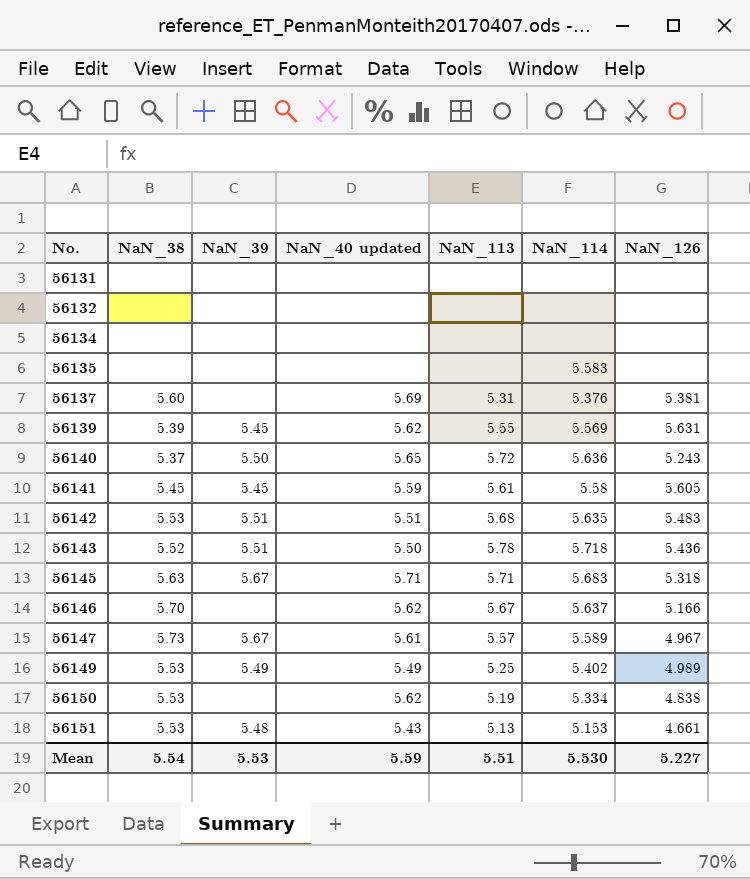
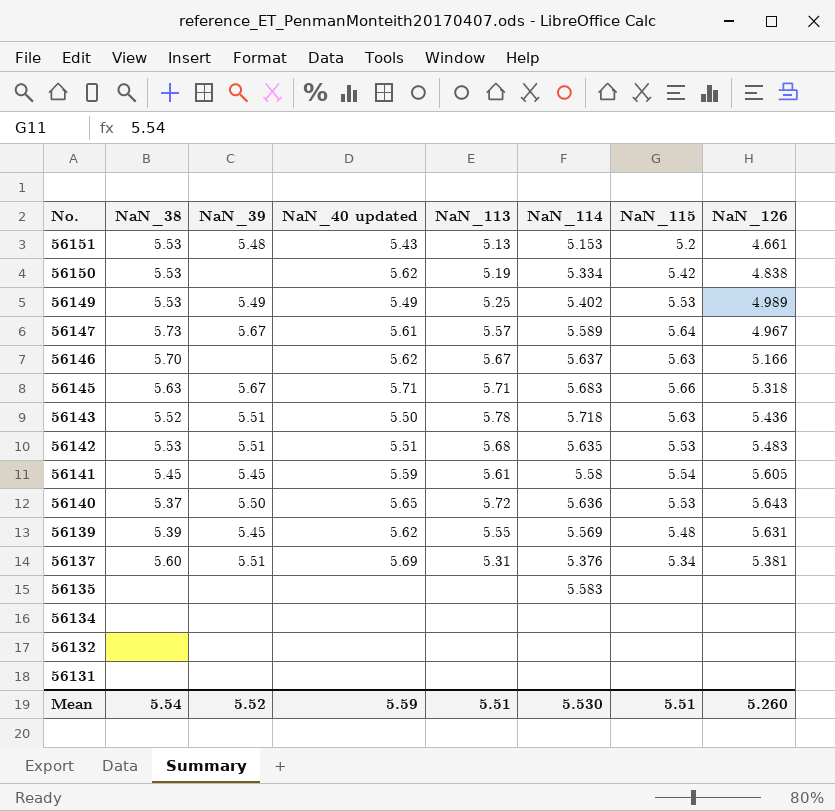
row order: No. ascending -> No. descending
column NaN_115 | position: none -> 7
56140 | NaN_126: 5.243 -> 5.643
56137 | NaN_39: none -> 5.51
Mean | NaN_39: 5.53 -> 5.52
Mean | NaN_126: 5.227 -> 5.260

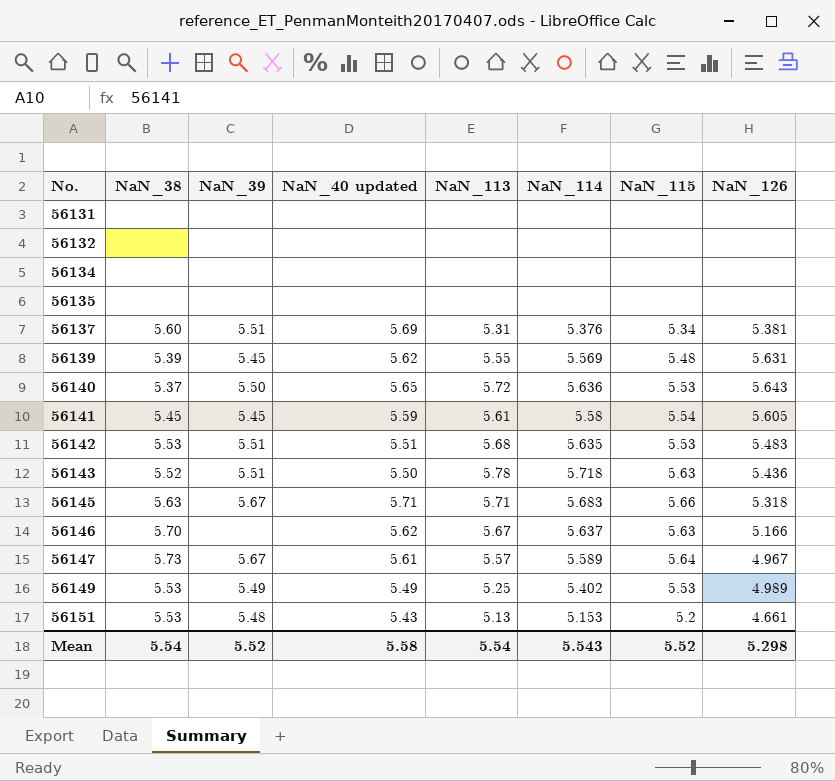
row order: No. descending -> No. ascending
row 56150: 5.53 | none | 5.62 | 5.19 | 5.334 | 5.42 | 4.838 -> none
56135 | NaN_114: 5.583 -> none
Mean | NaN_40 updated: 5.59 -> 5.58
Mean | NaN_113: 5.51 -> 5.54
Mean | NaN_114: 5.530 -> 5.543
Mean | NaN_115: 5.51 -> 5.52
Mean | NaN_126: 5.260 -> 5.298

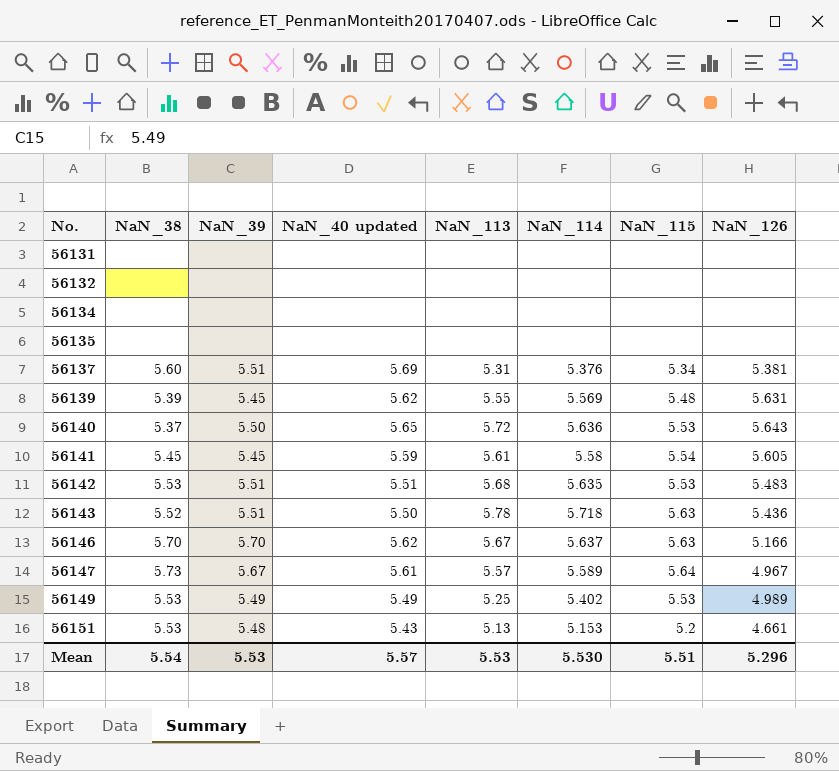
row 56145: 5.63 | 5.67 | 5.71 | 5.71 | 5.683 | 5.66 | 5.318 -> none
56146 | NaN_39: none -> 5.70
Mean | NaN_39: 5.52 -> 5.53
Mean | NaN_40 updated: 5.58 -> 5.57
Mean | NaN_113: 5.54 -> 5.53
Mean | NaN_114: 5.543 -> 5.530
Mean | NaN_115: 5.52 -> 5.51
Mean | NaN_126: 5.298 -> 5.296

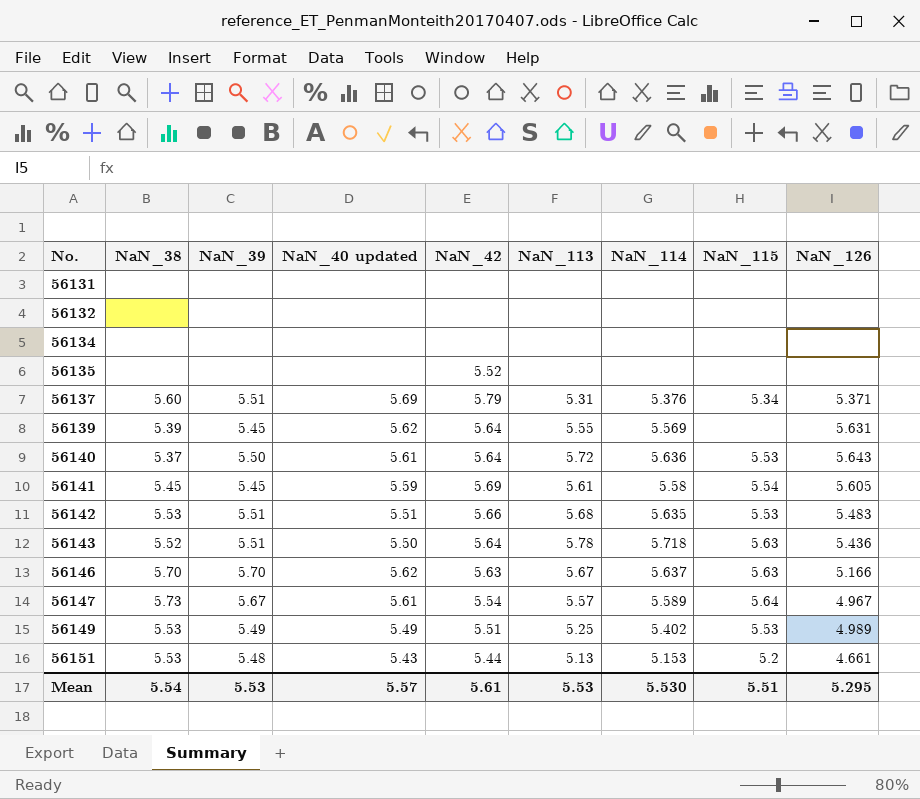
column NaN_42 | position: none -> 5
56137 | NaN_126: 5.381 -> 5.371
56139 | NaN_115: 5.48 -> none
56140 | NaN_40 updated: 5.65 -> 5.61
Mean | NaN_126: 5.296 -> 5.295

